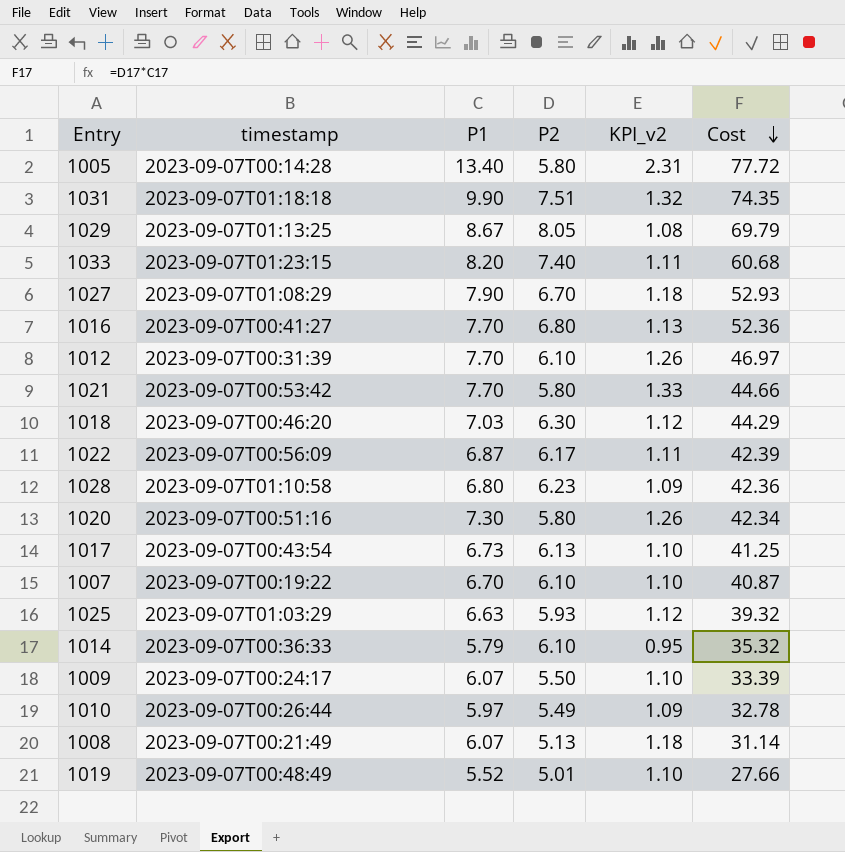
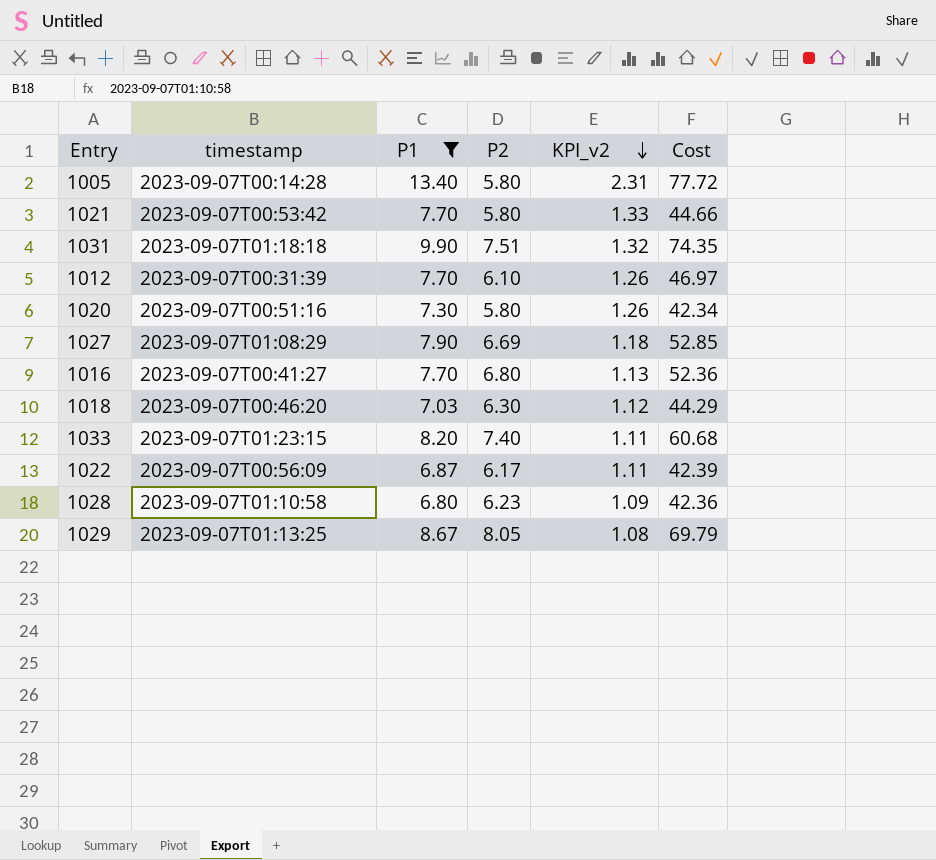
filter: none -> P1 >= 6.80
row order: Cost descending -> KPI_v2 descending
1027 | P2: 6.70 -> 6.69
1027 | Cost: 52.93 -> 52.85

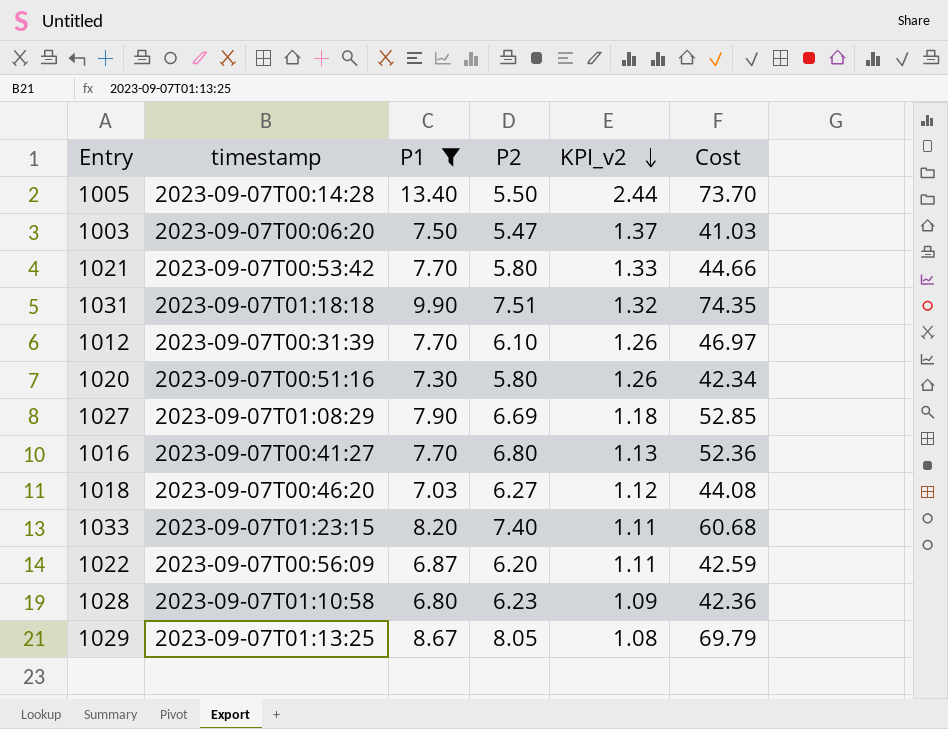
1005 | P2: 5.80 -> 5.50
1005 | KPI_v2: 2.31 -> 2.44
1005 | Cost: 77.72 -> 73.70
row 1003: none -> 2023-09-07T00:06:20 | 7.50 | 5.47 | 1.37 | 41.03
1018 | P2: 6.30 -> 6.27
1018 | Cost: 44.29 -> 44.08
1022 | P2: 6.17 -> 6.20
1022 | Cost: 42.39 -> 42.59

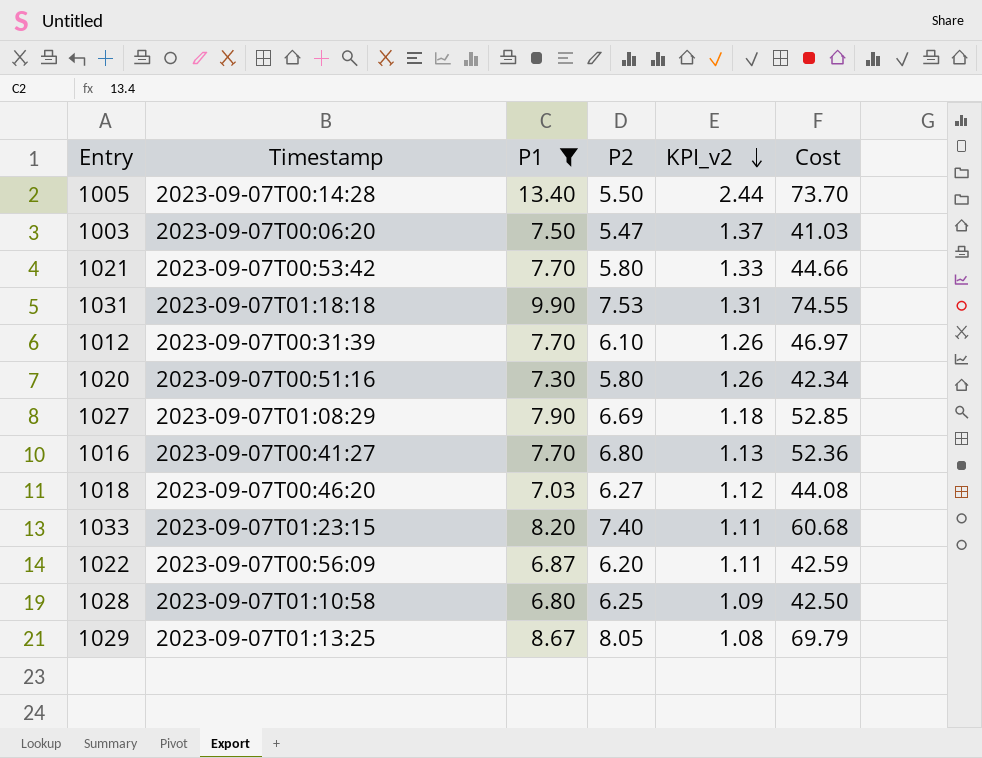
column name: timestamp -> Timestamp
1031 | P2: 7.51 -> 7.53
1031 | KPI_v2: 1.32 -> 1.31
1031 | Cost: 74.35 -> 74.55
1028 | P2: 6.23 -> 6.25
1028 | Cost: 42.36 -> 42.50

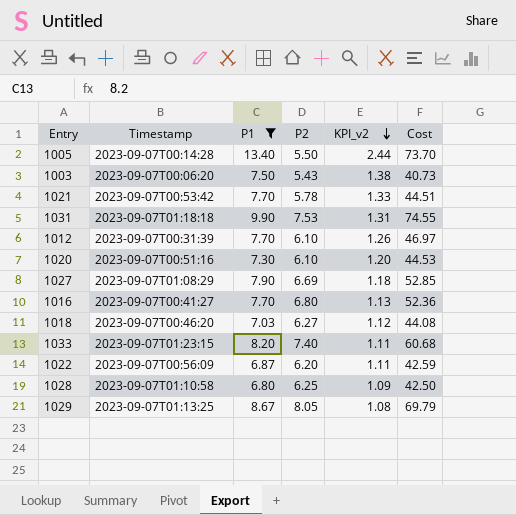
1003 | P2: 5.47 -> 5.43
1003 | KPI_v2: 1.37 -> 1.38
1003 | Cost: 41.03 -> 40.73
1021 | P2: 5.80 -> 5.78
1021 | Cost: 44.66 -> 44.51
1020 | P2: 5.80 -> 6.10
1020 | KPI_v2: 1.26 -> 1.20
1020 | Cost: 42.34 -> 44.53

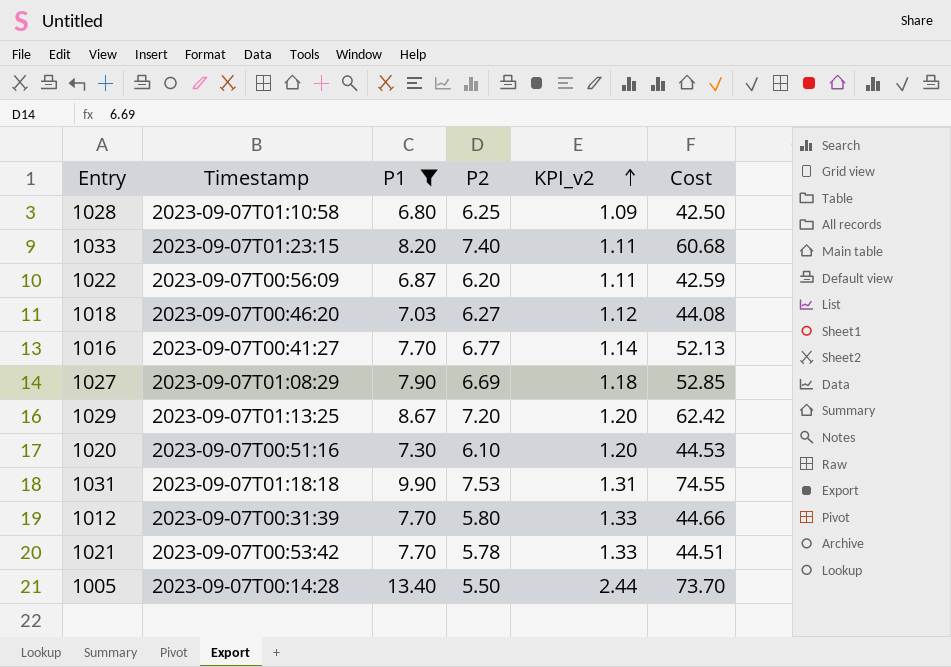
row order: KPI_v2 descending -> KPI_v2 ascending
row 1003: 2023-09-07T00:06:20 | 7.50 | 5.43 | 1.38 | 40.73 -> none
1016 | P2: 6.80 -> 6.77
1016 | KPI_v2: 1.13 -> 1.14
1016 | Cost: 52.36 -> 52.13
1029 | P2: 8.05 -> 7.20
1029 | KPI_v2: 1.08 -> 1.20
1029 | Cost: 69.79 -> 62.42
1012 | P2: 6.10 -> 5.80
1012 | KPI_v2: 1.26 -> 1.33
1012 | Cost: 46.97 -> 44.66

